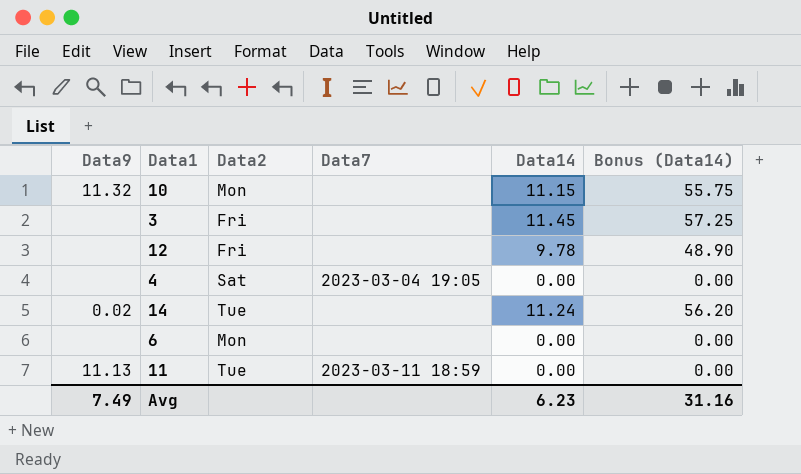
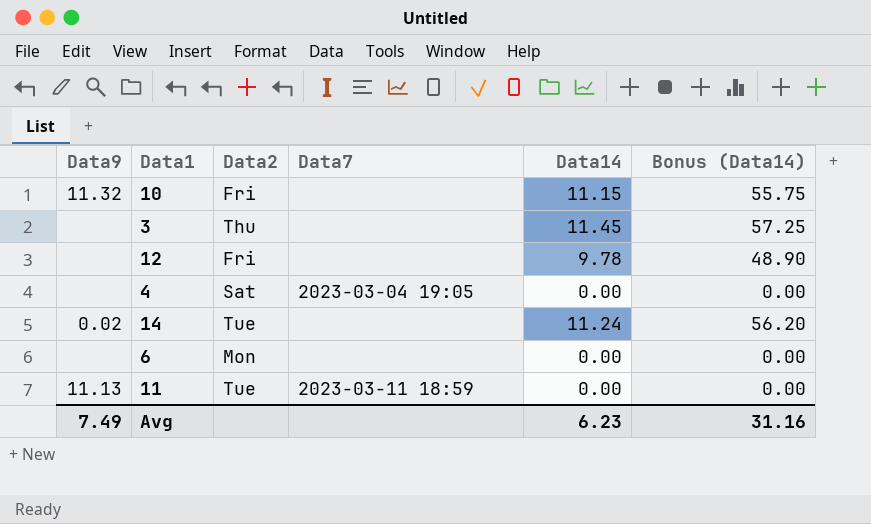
10 | Data2: Mon -> Fri
3 | Data2: Fri -> Thu

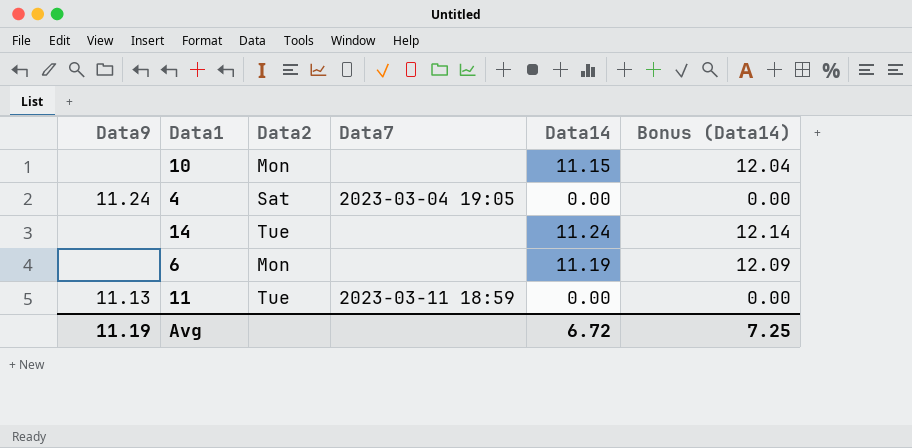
column Bonus (Data14) | formula: [Data14] * 5 -> [Data14] * 1.08
row 3: none | Thu | none | 11.45 | 57.25 -> none
row 12: none | Fri | none | 9.78 | 48.90 -> none
10 | Data9: 11.32 -> none
10 | Data2: Fri -> Mon
4 | Data9: none -> 11.24
14 | Data9: 0.02 -> none
6 | Data14: 0.00 -> 11.19
Avg | Data9: 7.49 -> 11.19
Avg | Data14: 6.23 -> 6.72
Avg | Bonus (Data14): 31.16 -> 7.25

